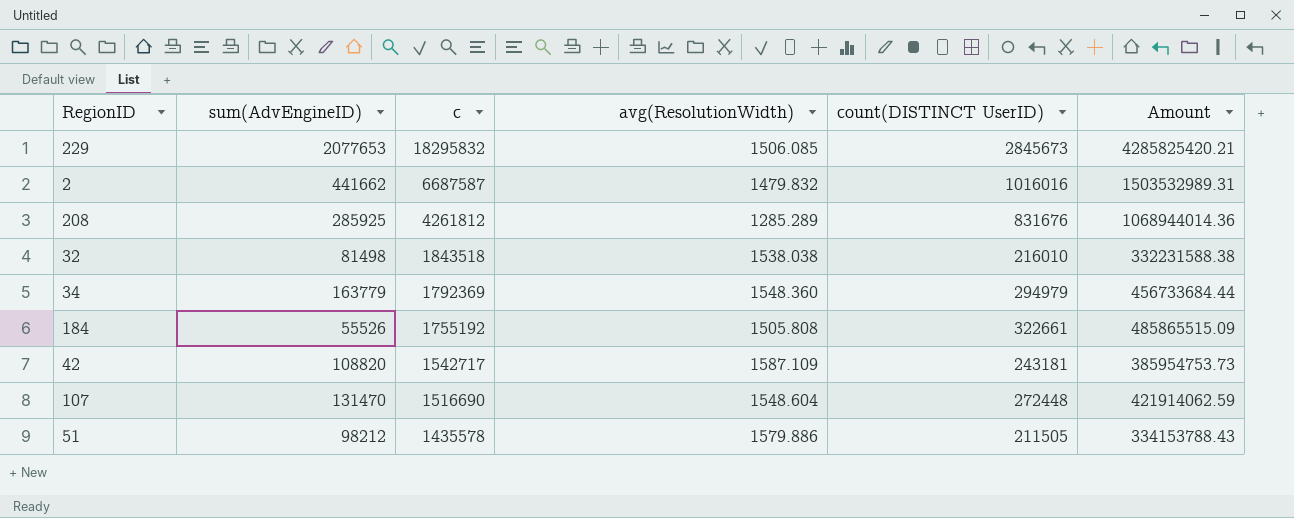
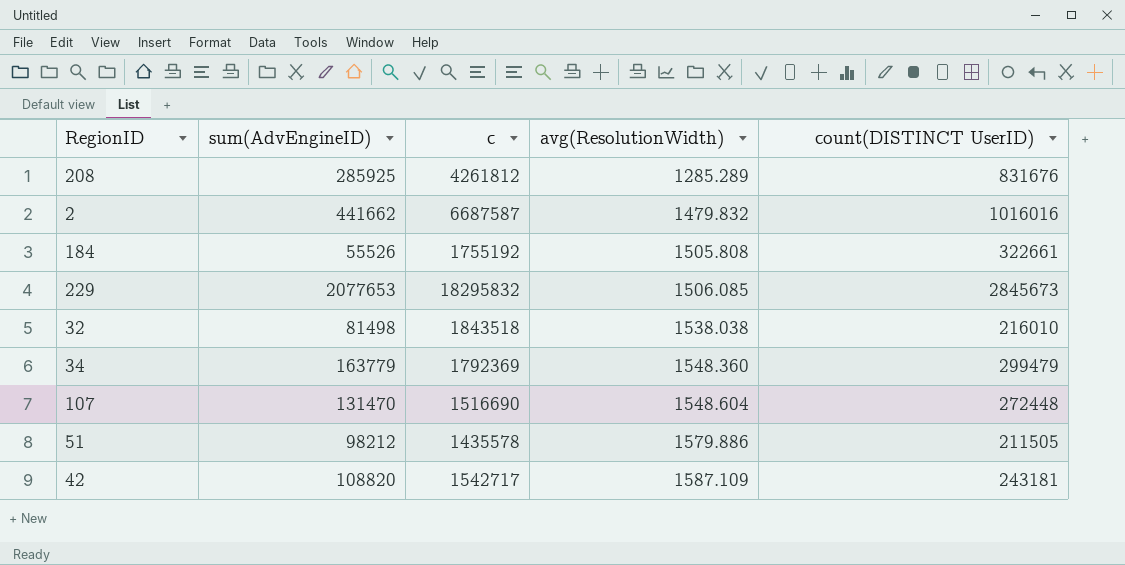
row order: c descending -> avg(ResolutionWidth) ascending
column Amount | formula: [avg(ResolutionWidth)] * [count(DISTINCT UserID)] -> none
34 | count(DISTINCT UserID): 294979 -> 299479

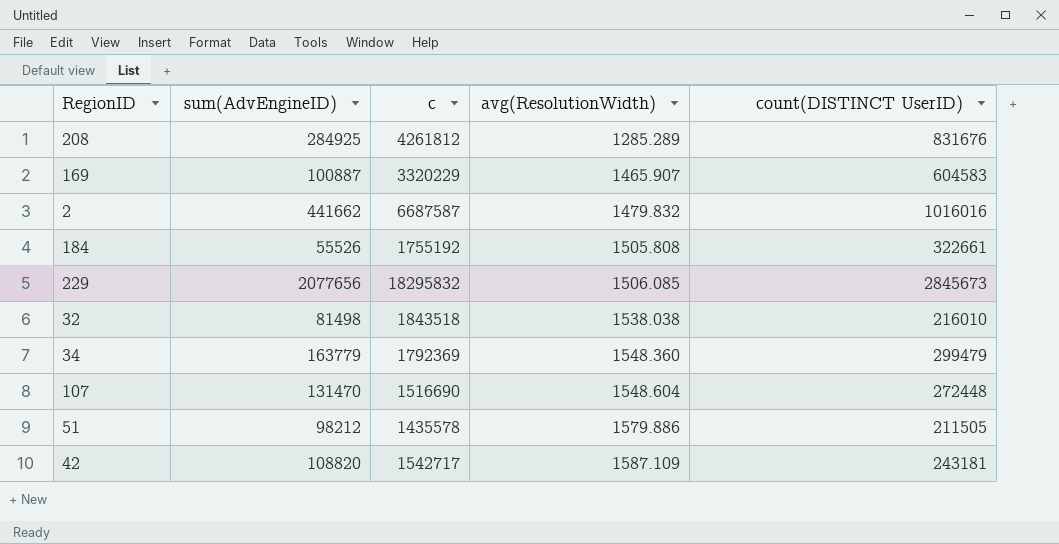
208 | sum(AdvEngineID): 285925 -> 284925
row 169: none -> 100887 | 3320229 | 1465.907 | 604583
229 | sum(AdvEngineID): 2077653 -> 2077656

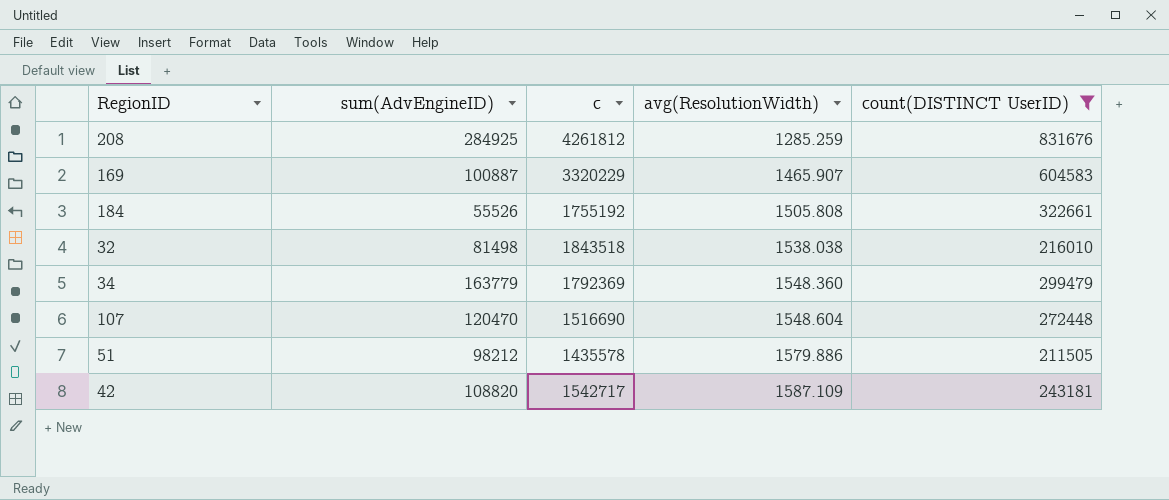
filter: none -> count(DISTINCT UserID) <= 831676
208 | avg(ResolutionWidth): 1285.289 -> 1285.259
107 | sum(AdvEngineID): 131470 -> 120470

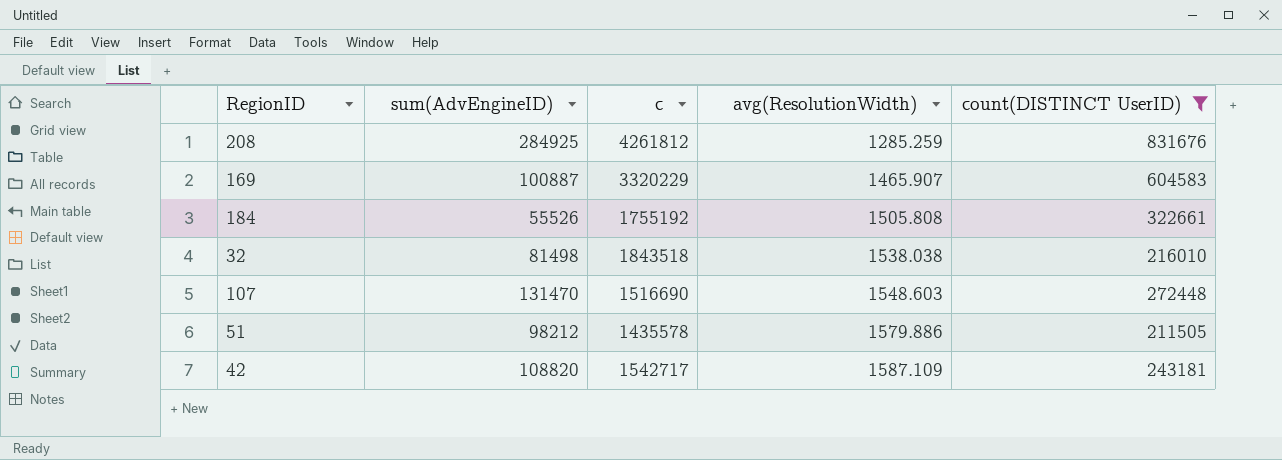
row 34: 163779 | 1792369 | 1548.360 | 299479 -> none
107 | sum(AdvEngineID): 120470 -> 131470
107 | avg(ResolutionWidth): 1548.604 -> 1548.603

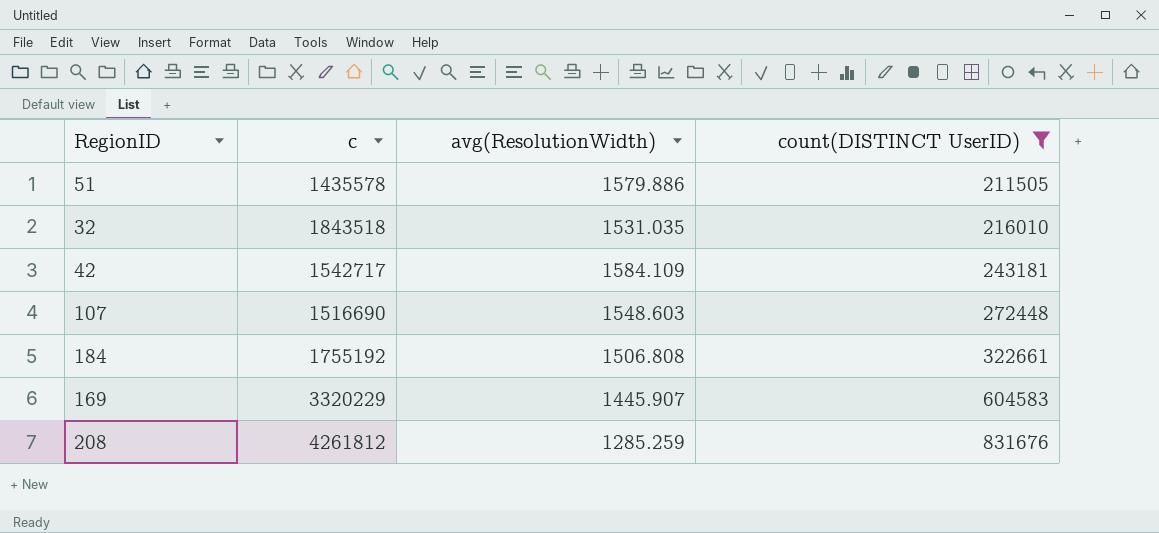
row order: avg(ResolutionWidth) ascending -> count(DISTINCT UserID) ascending
column sum(AdvEngineID) | position: 2 -> none
32 | avg(ResolutionWidth): 1538.038 -> 1531.035
42 | avg(ResolutionWidth): 1587.109 -> 1584.109
184 | avg(ResolutionWidth): 1505.808 -> 1506.808
169 | avg(ResolutionWidth): 1465.907 -> 1445.907

